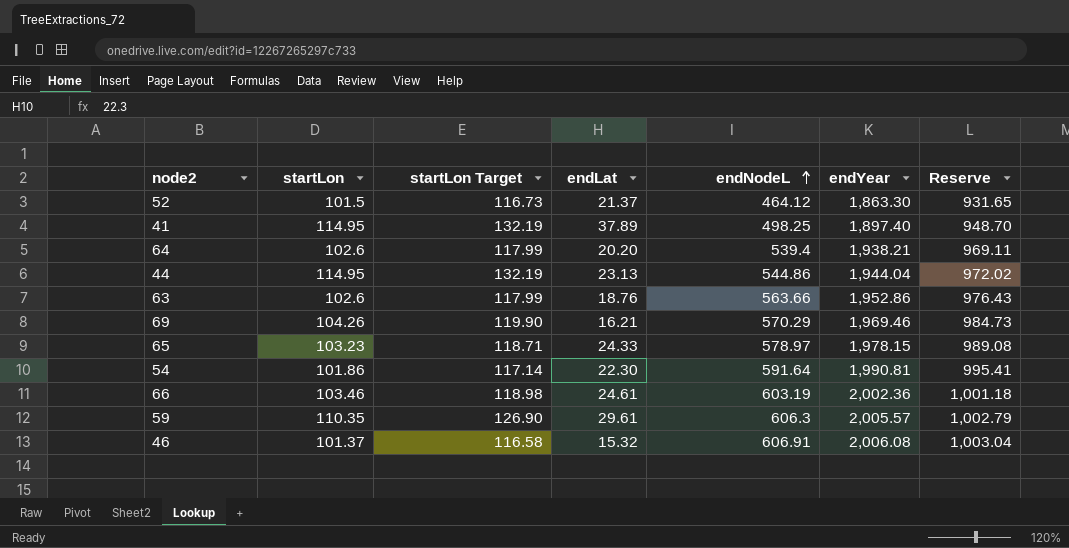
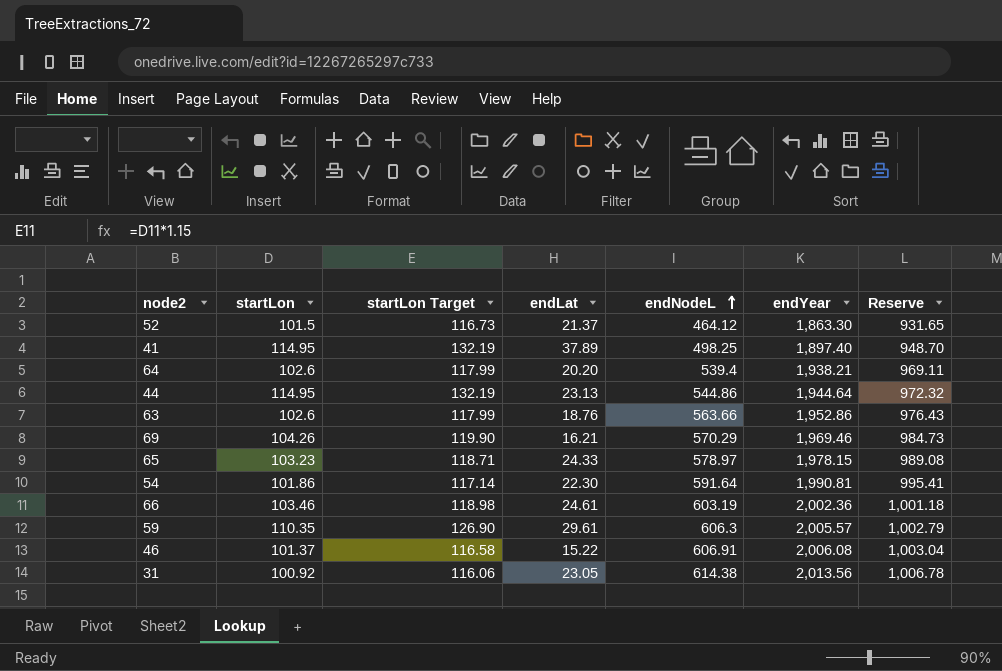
44 | endYear: 1,944.04 -> 1,944.64
44 | Reserve: 972.02 -> 972.32
46 | endLat: 15.32 -> 15.22
row 31: none -> 100.92 | 116.06 | 23.05 | 614.38 | 2,013.56 | 1,006.78

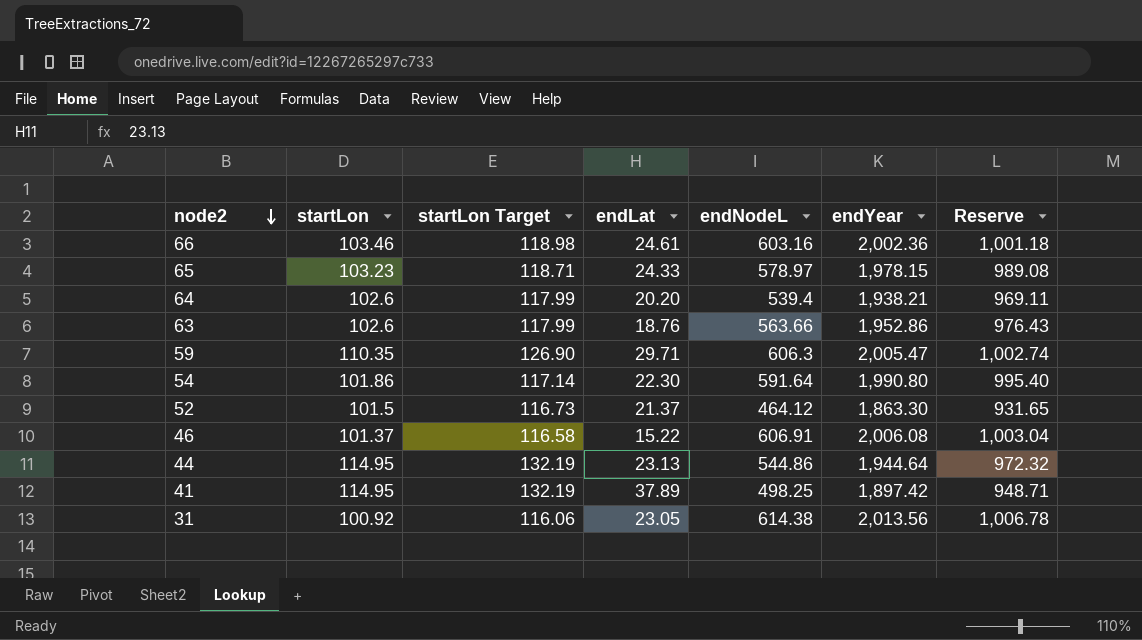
row order: endNodeL ascending -> node2 descending
row 69: 104.26 | 119.90 | 16.21 | 570.29 | 1,969.46 | 984.73 -> none
66 | endNodeL: 603.19 -> 603.16
59 | endLat: 29.61 -> 29.71
59 | endYear: 2,005.57 -> 2,005.47
59 | Reserve: 1,002.79 -> 1,002.74
54 | endYear: 1,990.81 -> 1,990.80
54 | Reserve: 995.41 -> 995.40
41 | endYear: 1,897.40 -> 1,897.42
41 | Reserve: 948.70 -> 948.71

